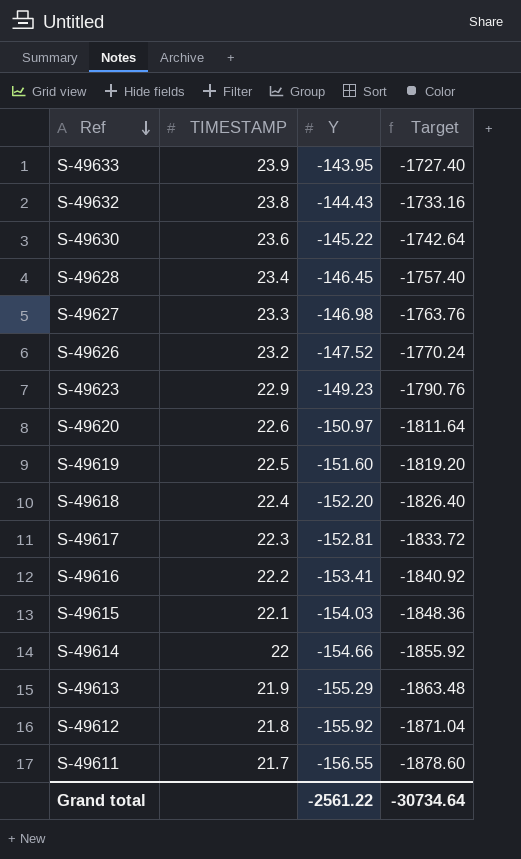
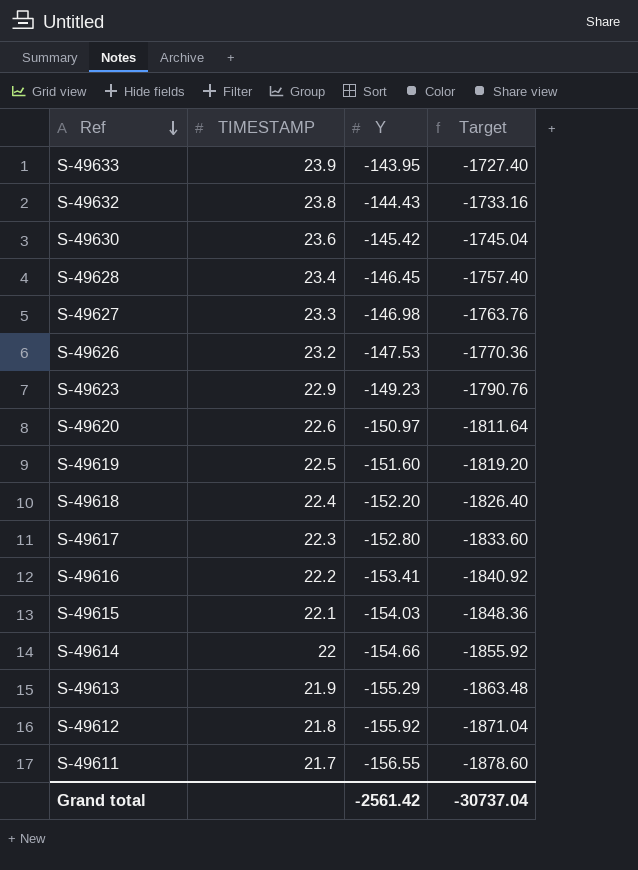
S-49630 | Y: -145.22 -> -145.42
S-49630 | Target: -1742.64 -> -1745.04
S-49626 | Y: -147.52 -> -147.53
S-49626 | Target: -1770.24 -> -1770.36
S-49617 | Y: -152.81 -> -152.80
S-49617 | Target: -1833.72 -> -1833.60
Grand total | Y: -2561.22 -> -2561.42
Grand total | Target: -30734.64 -> -30737.04

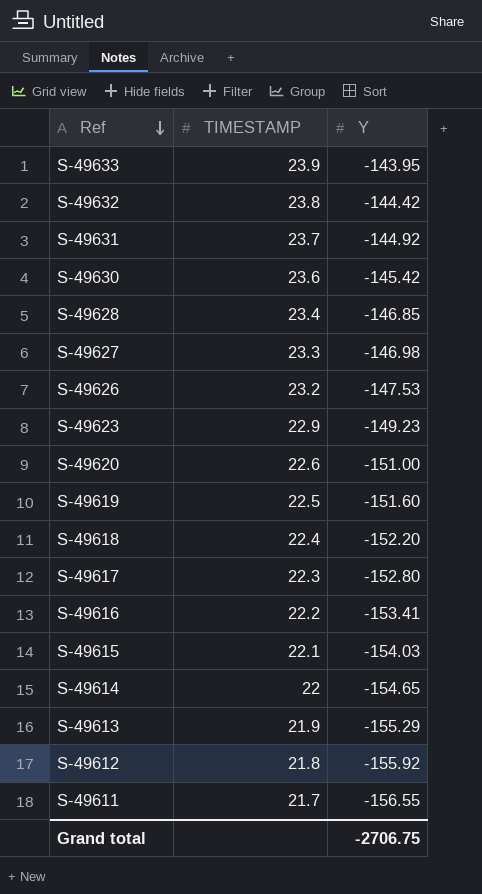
column Target | formula: [Y] * 12 -> none
S-49632 | Y: -144.43 -> -144.42
row S-49631: none -> 23.7 | -144.92
S-49628 | Y: -146.45 -> -146.85
S-49620 | Y: -150.97 -> -151.00
S-49614 | Y: -154.66 -> -154.65
Grand total | Y: -2561.42 -> -2706.75

